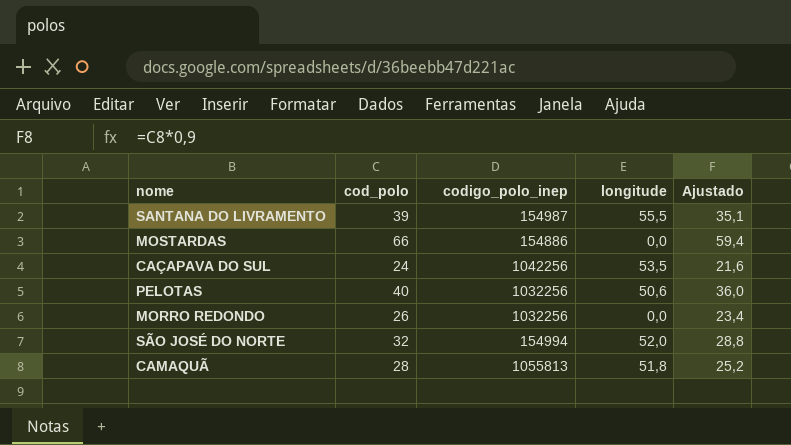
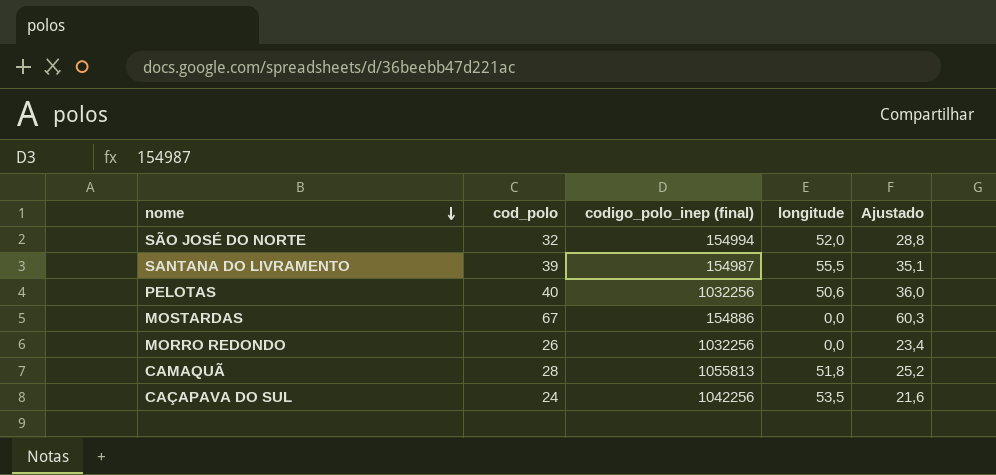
row order: none -> nome descending
column name: codigo_polo_inep -> codigo_polo_inep (final)
MOSTARDAS | cod_polo: 66 -> 67
MOSTARDAS | Ajustado: 59,4 -> 60,3

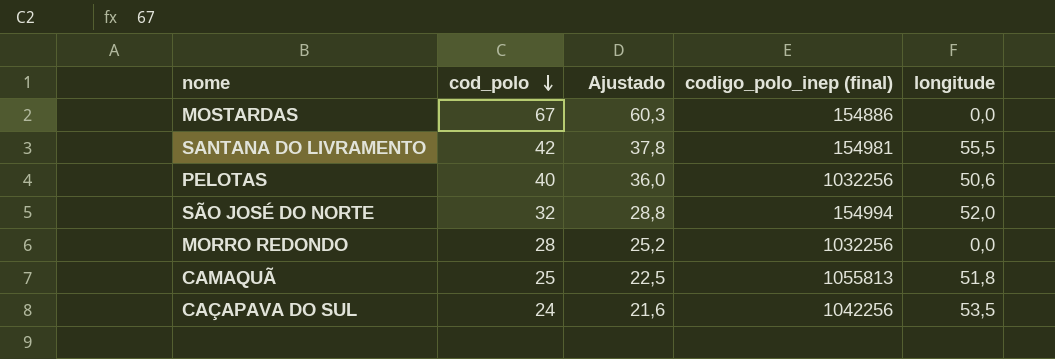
row order: nome descending -> cod_polo descending
column Ajustado | position: 5 -> 3
SANTANA DO LIVRAMENTO | cod_polo: 39 -> 42
SANTANA DO LIVRAMENTO | Ajustado: 35,1 -> 37,8
SANTANA DO LIVRAMENTO | codigo_polo_inep (final): 154987 -> 154981
MORRO REDONDO | cod_polo: 26 -> 28
MORRO REDONDO | Ajustado: 23,4 -> 25,2
CAMAQUÃ | cod_polo: 28 -> 25
CAMAQUÃ | Ajustado: 25,2 -> 22,5

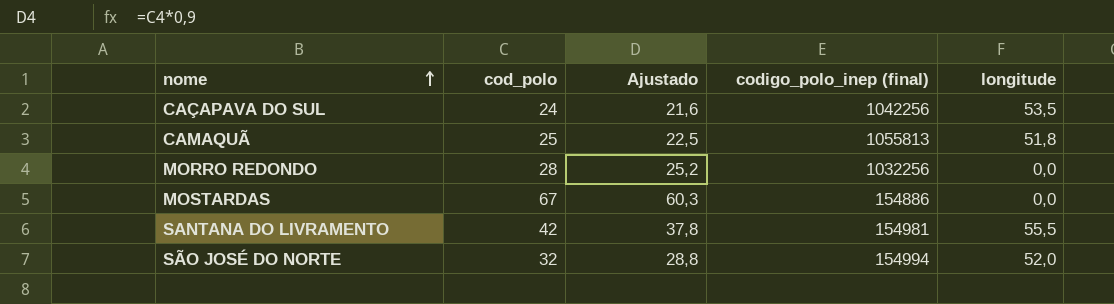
row order: cod_polo descending -> nome ascending
row PELOTAS: 40 | 36,0 | 1032256 | 50,6 -> none

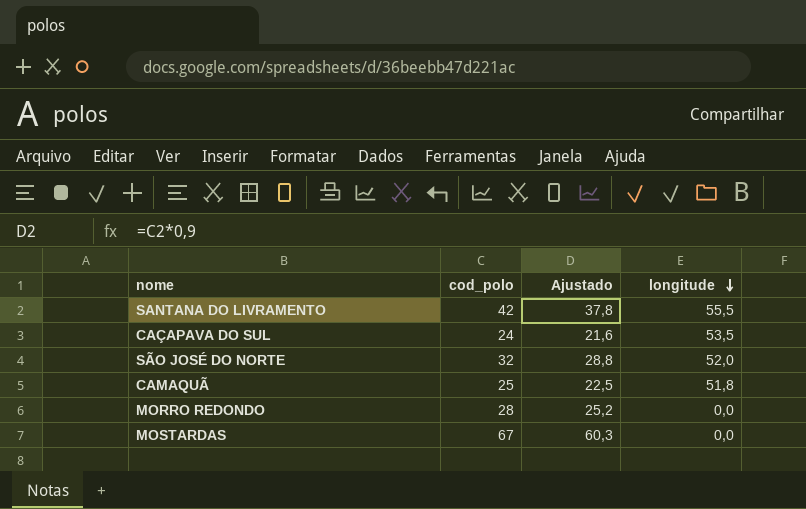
row order: nome ascending -> longitude descending
column codigo_polo_inep (final) | position: 4 -> none

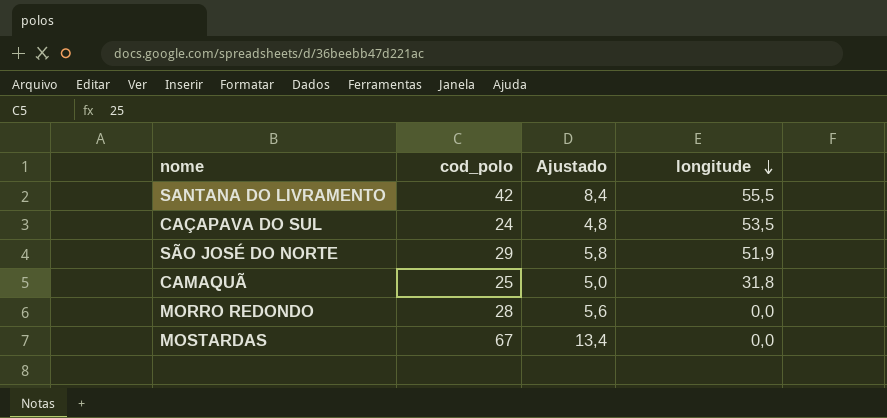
column Ajustado | formula: [cod_polo] * 0,9 -> [cod_polo] * 0,2
SÃO JOSÉ DO NORTE | cod_polo: 32 -> 29
SÃO JOSÉ DO NORTE | longitude: 52,0 -> 51,9
CAMAQUÃ | longitude: 51,8 -> 31,8

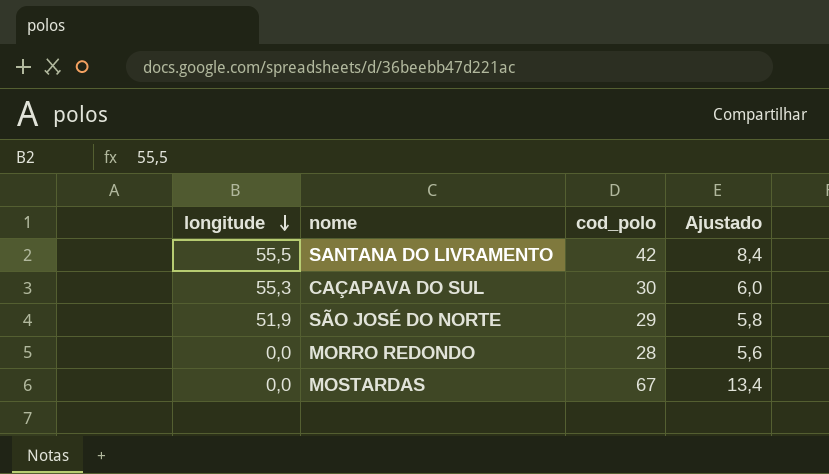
column longitude | position: 4 -> 1
row CAMAQUÃ: 25 | 5,0 | 31,8 -> none
CAÇAPAVA DO SUL | longitude: 53,5 -> 55,3
CAÇAPAVA DO SUL | cod_polo: 24 -> 30
CAÇAPAVA DO SUL | Ajustado: 4,8 -> 6,0

